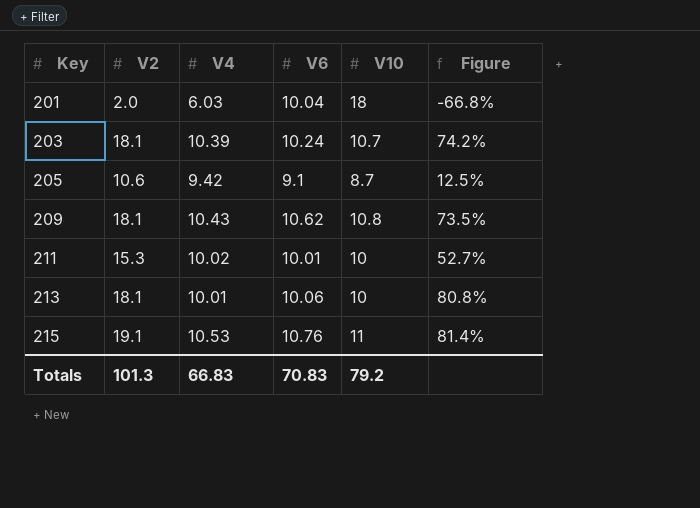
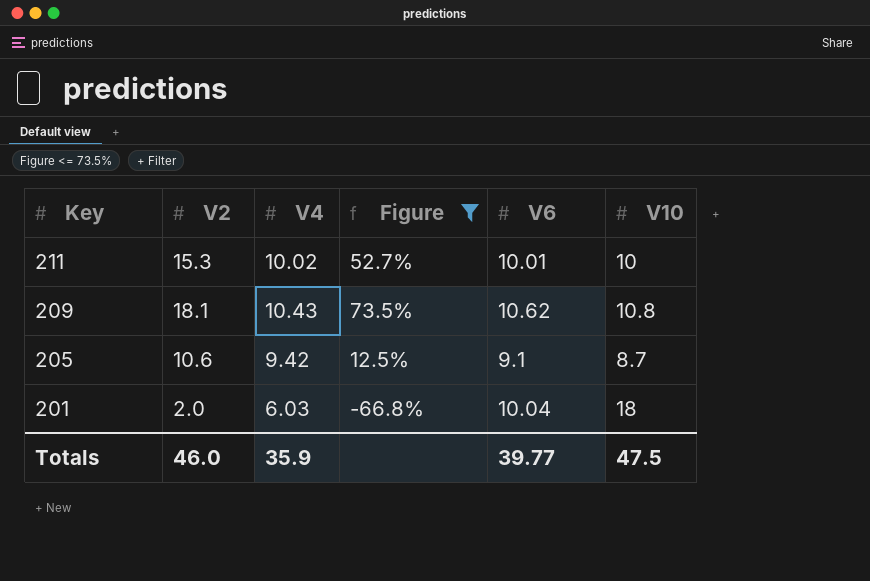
filter: none -> Figure <= 73.5%
row order: Key ascending -> Key descending
column Figure | position: 6 -> 4
Totals | V2: 101.3 -> 46.0
Totals | V4: 66.83 -> 35.9
Totals | V6: 70.83 -> 39.77
Totals | V10: 79.2 -> 47.5

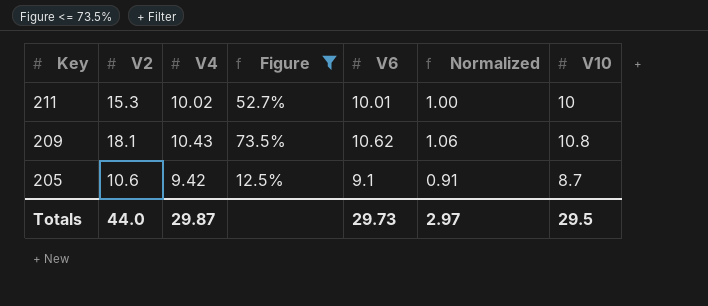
column Normalized | formula: none -> [V6] * 0.1
row 201: 2.0 | 6.03 | -66.8% | 10.04 | 18 -> none
Totals | V2: 46.0 -> 44.0
Totals | V4: 35.9 -> 29.87
Totals | V6: 39.77 -> 29.73
Totals | V10: 47.5 -> 29.5

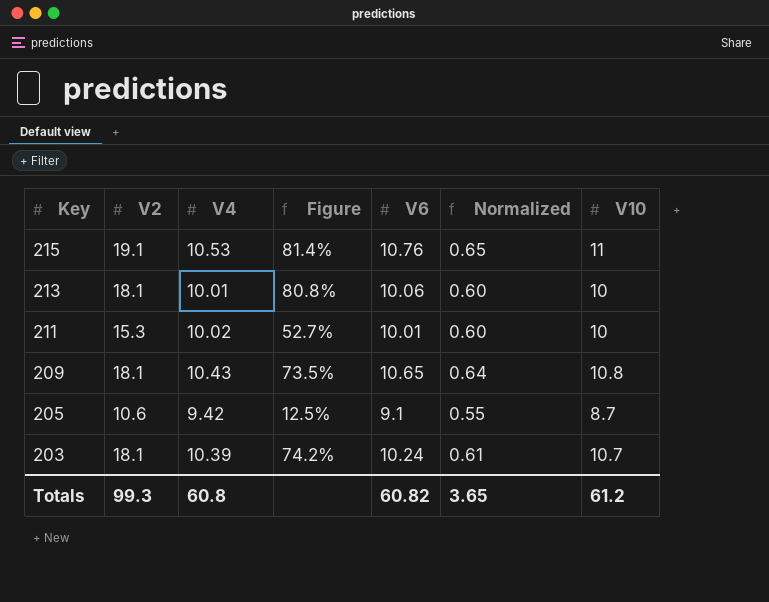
filter: Figure <= 73.5% -> none
column Normalized | formula: [V6] * 0.1 -> [V6] * 0.06
209 | V6: 10.62 -> 10.65
Totals | V2: 44.0 -> 99.3
Totals | V4: 29.87 -> 60.8
Totals | V6: 29.73 -> 60.82
Totals | Normalized: 2.97 -> 3.65
Totals | V10: 29.5 -> 61.2

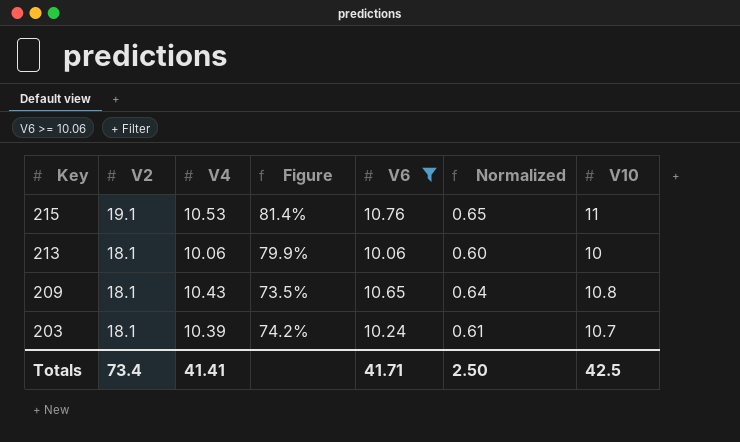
filter: none -> V6 >= 10.06
213 | V4: 10.01 -> 10.06
213 | Figure: 80.8% -> 79.9%
Totals | V2: 99.3 -> 73.4
Totals | V4: 60.8 -> 41.41
Totals | V6: 60.82 -> 41.71
Totals | Normalized: 3.65 -> 2.50
Totals | V10: 61.2 -> 42.5

